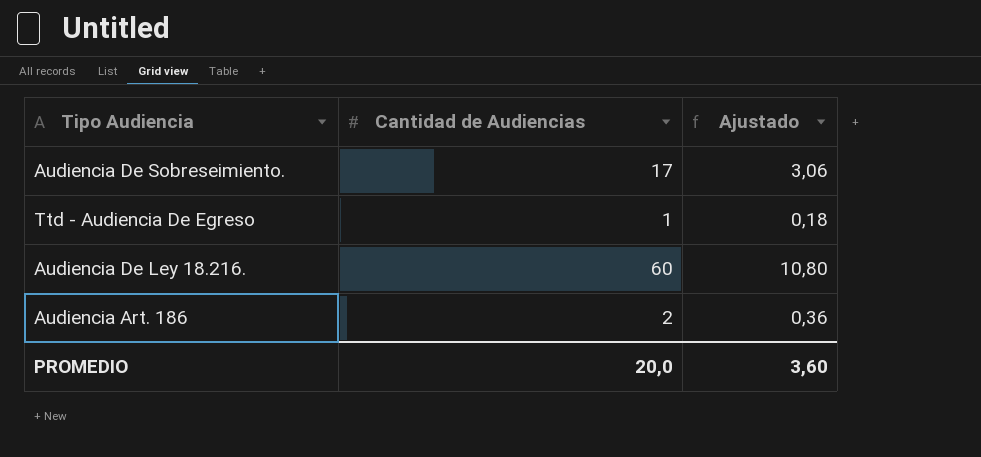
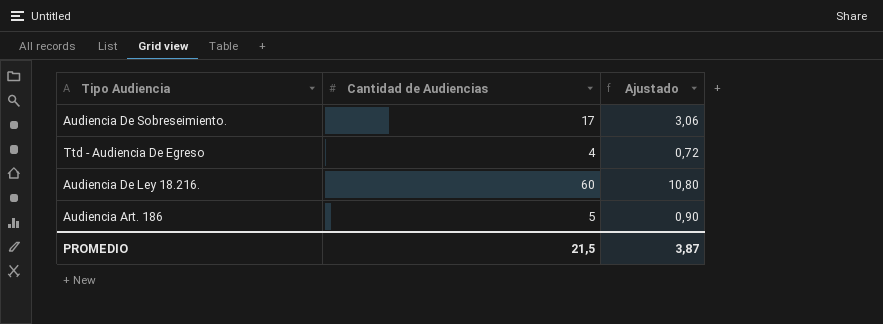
Ttd - Audiencia De Egreso | Cantidad de Audiencias: 1 -> 4
Ttd - Audiencia De Egreso | Ajustado: 0,18 -> 0,72
Audiencia Art. 186 | Cantidad de Audiencias: 2 -> 5
Audiencia Art. 186 | Ajustado: 0,36 -> 0,90
PROMEDIO | Cantidad de Audiencias: 20,0 -> 21,5
PROMEDIO | Ajustado: 3,60 -> 3,87

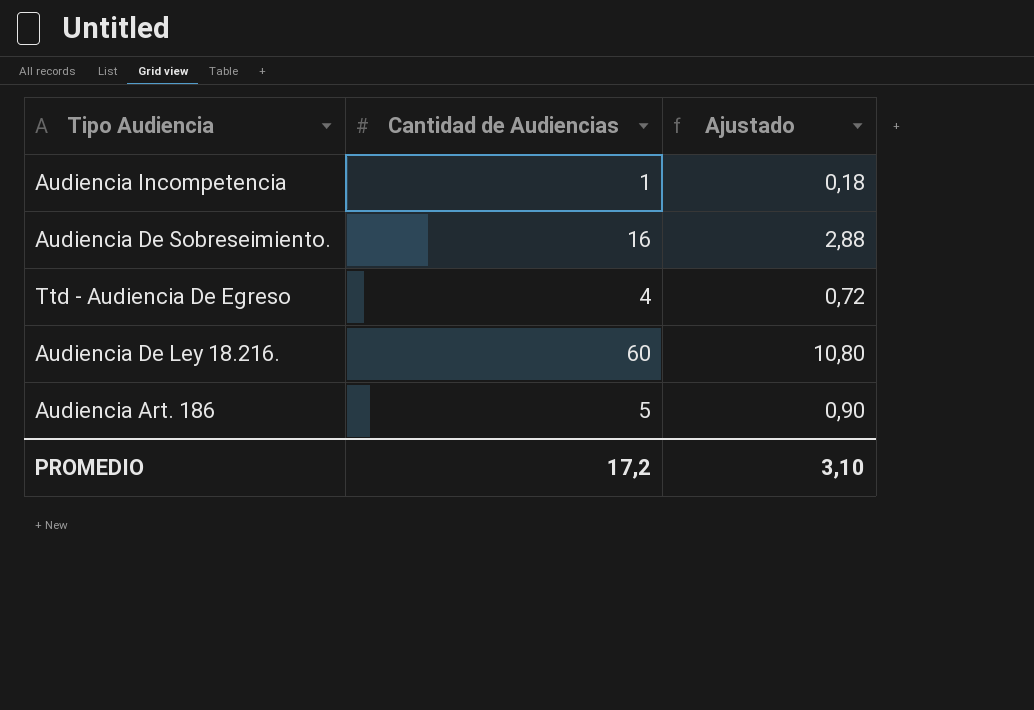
row Audiencia Incompetencia: none -> 1 | 0,18
Audiencia De Sobreseimiento. | Cantidad de Audiencias: 17 -> 16
Audiencia De Sobreseimiento. | Ajustado: 3,06 -> 2,88
PROMEDIO | Cantidad de Audiencias: 21,5 -> 17,2
PROMEDIO | Ajustado: 3,87 -> 3,10

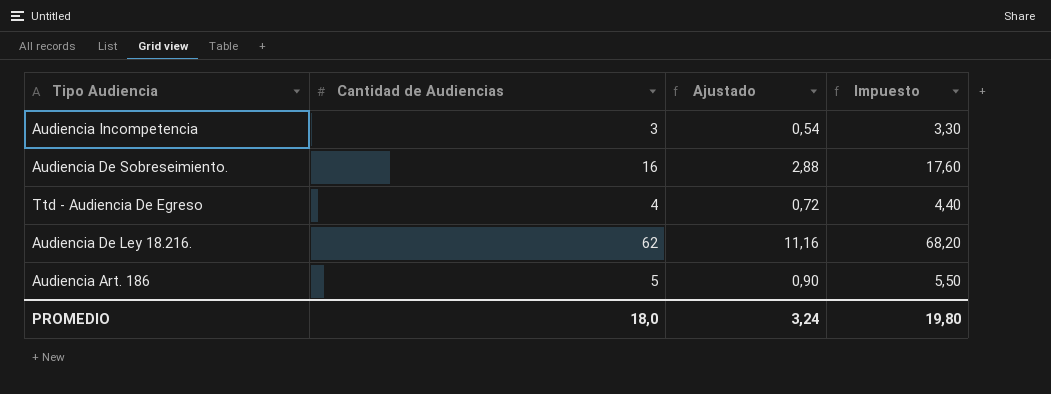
column Impuesto | formula: none -> [Cantidad de Audiencias] * 1,1
Audiencia Incompetencia | Cantidad de Audiencias: 1 -> 3
Audiencia Incompetencia | Ajustado: 0,18 -> 0,54
Audiencia De Ley 18.216. | Cantidad de Audiencias: 60 -> 62
Audiencia De Ley 18.216. | Ajustado: 10,80 -> 11,16
PROMEDIO | Cantidad de Audiencias: 17,2 -> 18,0
PROMEDIO | Ajustado: 3,10 -> 3,24

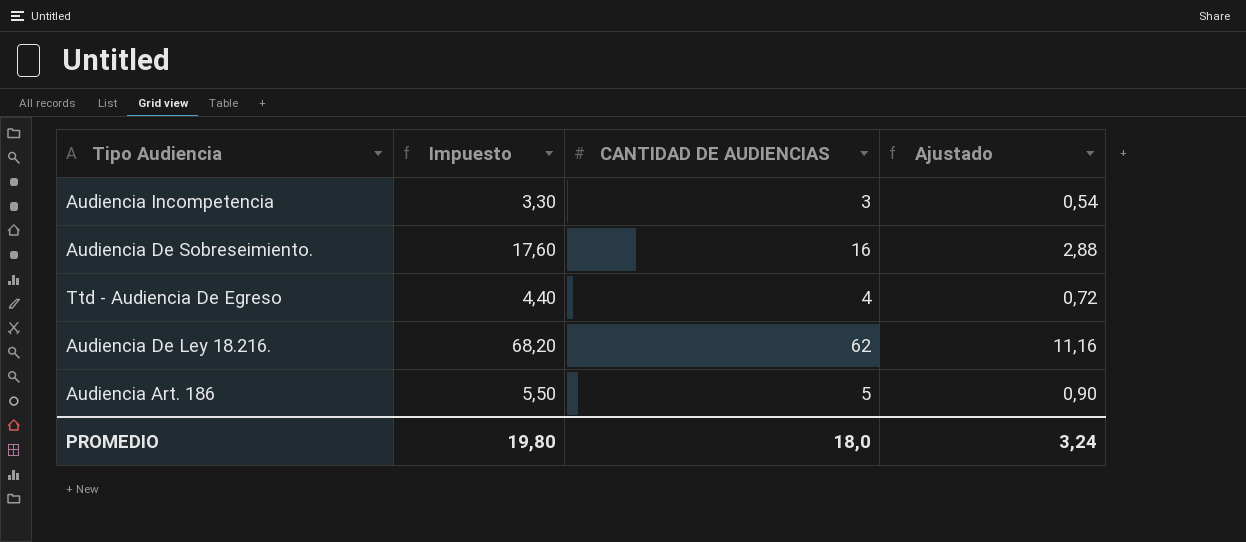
column Impuesto | position: 4 -> 2
column name: Cantidad de Audiencias -> CANTIDAD DE AUDIENCIAS

